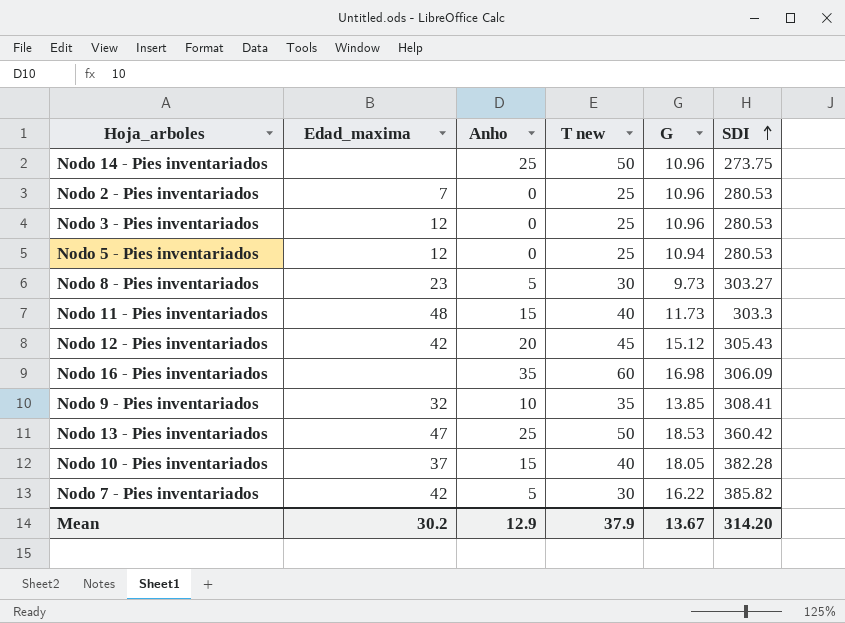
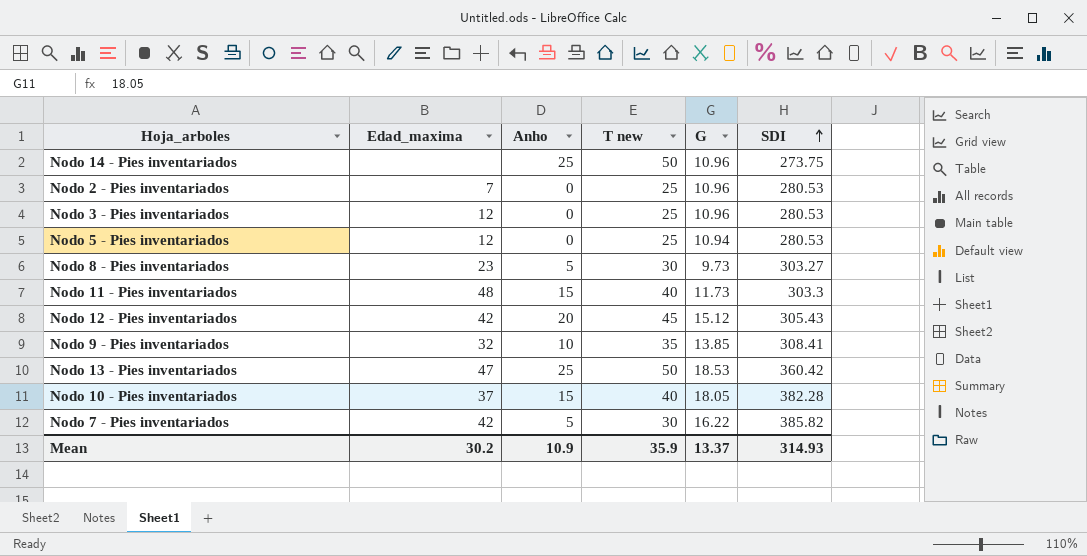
row Nodo 16 - Pies inventariados: none | 35 | 60 | 16.98 | 306.09 -> none
Mean | Anho: 12.9 -> 10.9
Mean | T new: 37.9 -> 35.9
Mean | G: 13.67 -> 13.37
Mean | SDI: 314.20 -> 314.93

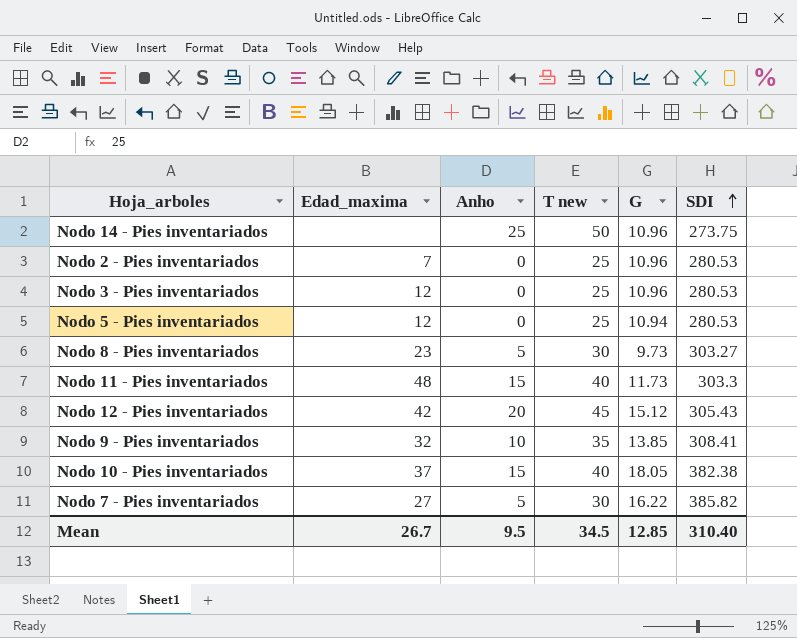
row Nodo 13 - Pies inventariados: 47 | 25 | 50 | 18.53 | 360.42 -> none
Nodo 10 - Pies inventariados | SDI: 382.28 -> 382.38
Nodo 7 - Pies inventariados | Edad_maxima: 42 -> 27
Mean | Edad_maxima: 30.2 -> 26.7
Mean | Anho: 10.9 -> 9.5
Mean | T new: 35.9 -> 34.5
Mean | G: 13.37 -> 12.85
Mean | SDI: 314.93 -> 310.40

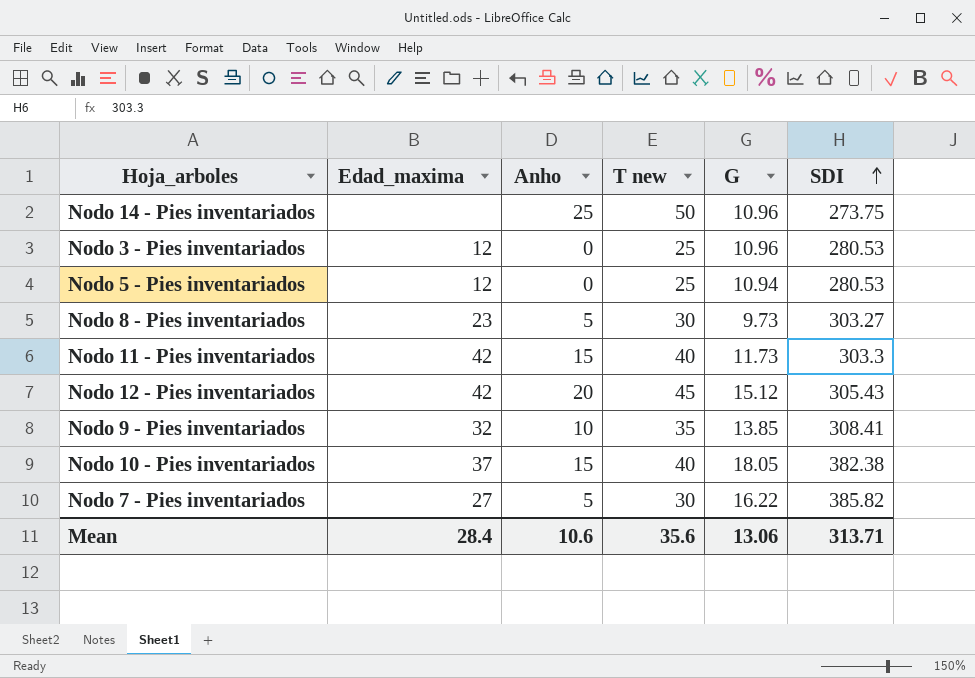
row Nodo 2 - Pies inventariados: 7 | 0 | 25 | 10.96 | 280.53 -> none
Nodo 11 - Pies inventariados | Edad_maxima: 48 -> 42
Mean | Edad_maxima: 26.7 -> 28.4
Mean | Anho: 9.5 -> 10.6
Mean | T new: 34.5 -> 35.6
Mean | G: 12.85 -> 13.06
Mean | SDI: 310.40 -> 313.71

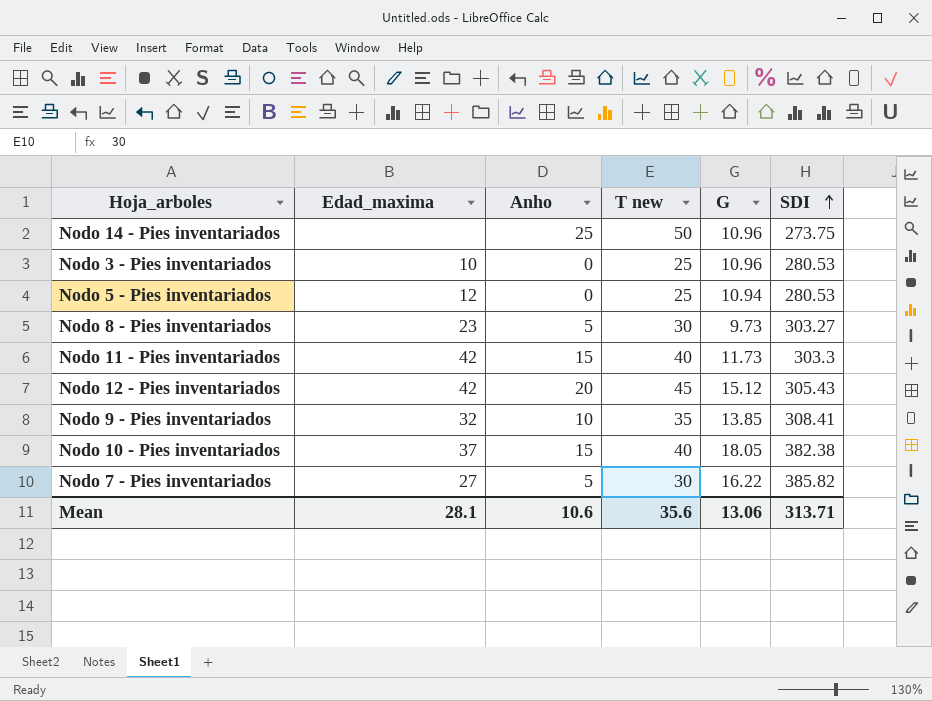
Nodo 3 - Pies inventariados | Edad_maxima: 12 -> 10
Mean | Edad_maxima: 28.4 -> 28.1

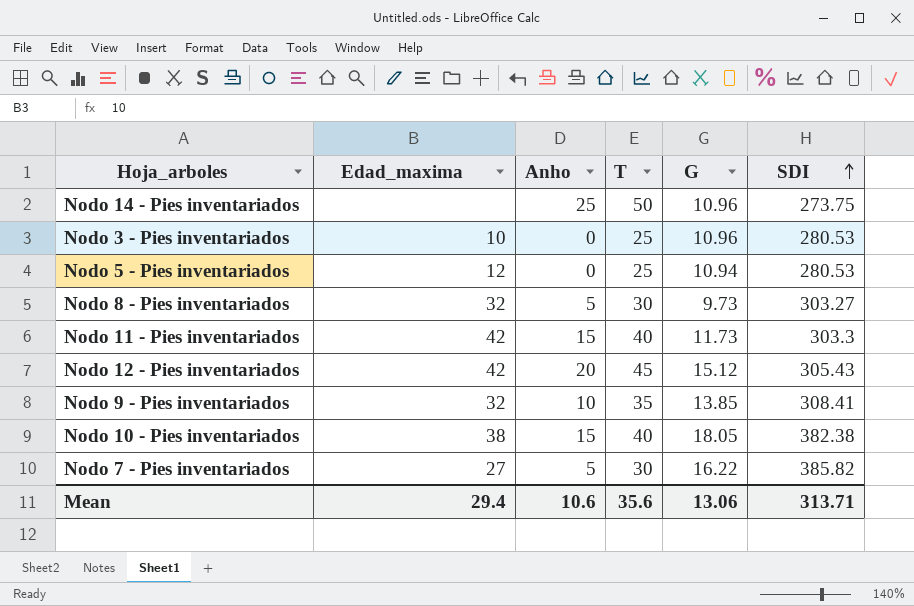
column name: T new -> T
Nodo 8 - Pies inventariados | Edad_maxima: 23 -> 32
Nodo 10 - Pies inventariados | Edad_maxima: 37 -> 38
Mean | Edad_maxima: 28.1 -> 29.4

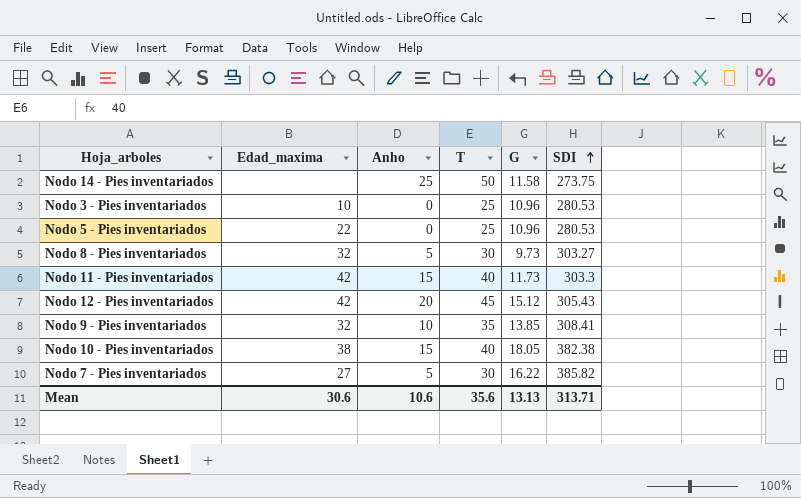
Nodo 14 - Pies inventariados | G: 10.96 -> 11.58
Nodo 5 - Pies inventariados | Edad_maxima: 12 -> 22
Nodo 5 - Pies inventariados | G: 10.94 -> 10.96
Mean | Edad_maxima: 29.4 -> 30.6
Mean | G: 13.06 -> 13.13

